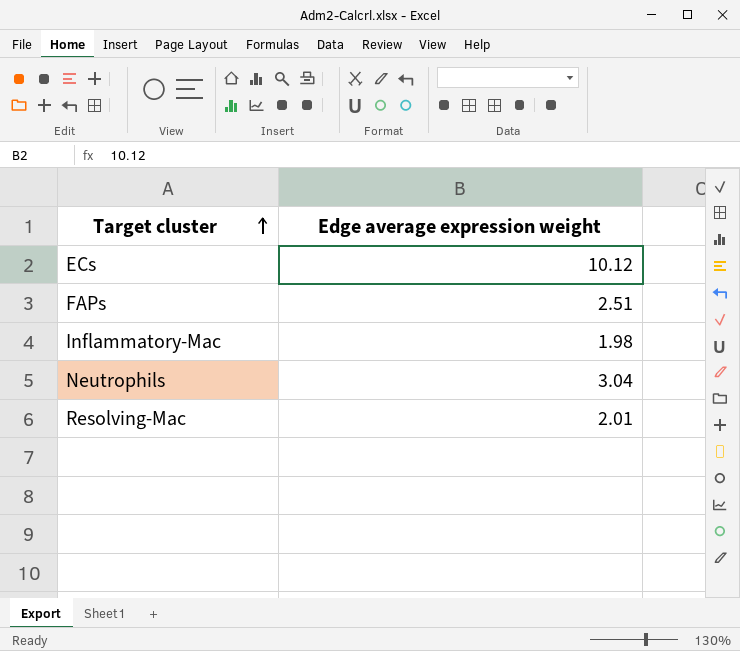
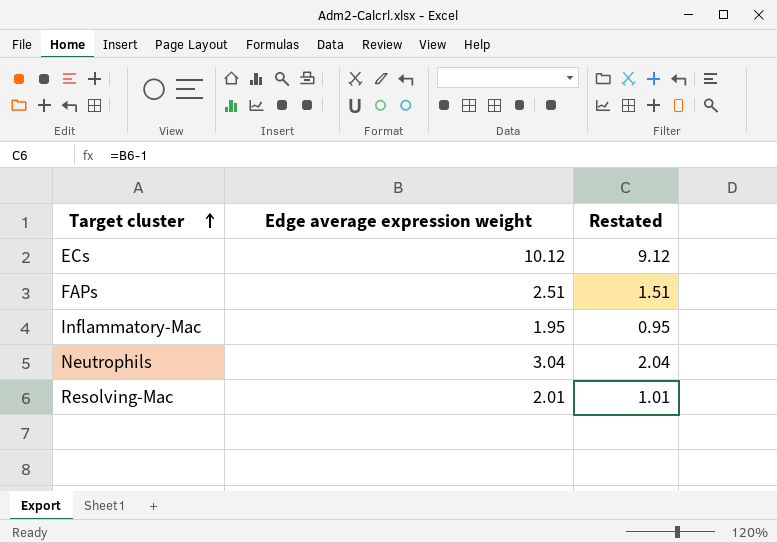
column Restated | formula: none -> [Edge average expression weight] - 1
Inflammatory-Mac | Edge average expression weight: 1.98 -> 1.95

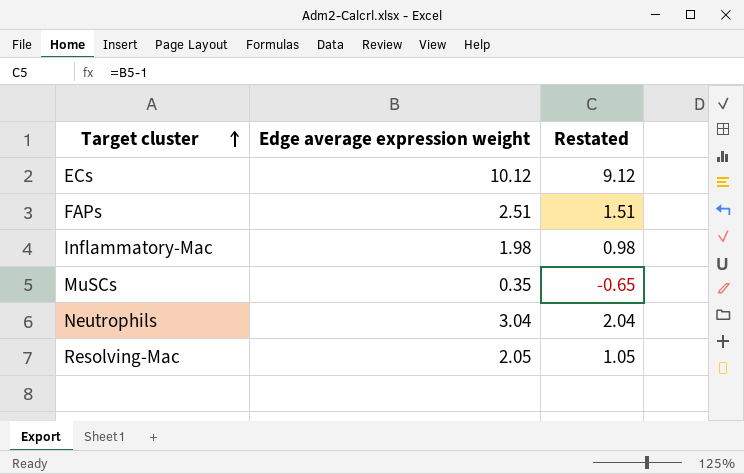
Inflammatory-Mac | Edge average expression weight: 1.95 -> 1.98
Inflammatory-Mac | Restated: 0.95 -> 0.98
row MuSCs: none -> 0.35 | -0.65
Resolving-Mac | Edge average expression weight: 2.01 -> 2.05
Resolving-Mac | Restated: 1.01 -> 1.05

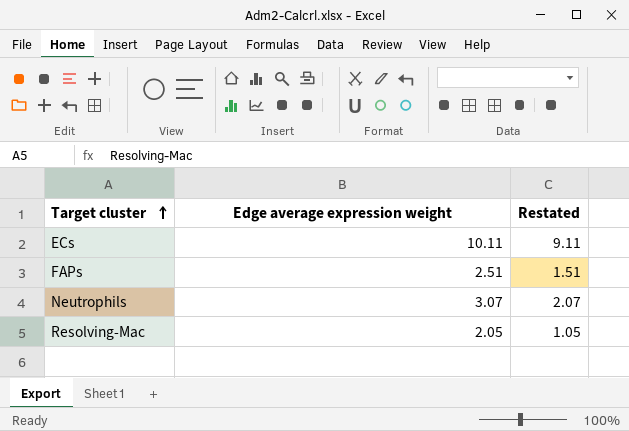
row Inflammatory-Mac: 1.98 | 0.98 -> none
row MuSCs: 0.35 | -0.65 -> none
ECs | Edge average expression weight: 10.12 -> 10.11
ECs | Restated: 9.12 -> 9.11
Neutrophils | Edge average expression weight: 3.04 -> 3.07
Neutrophils | Restated: 2.04 -> 2.07

